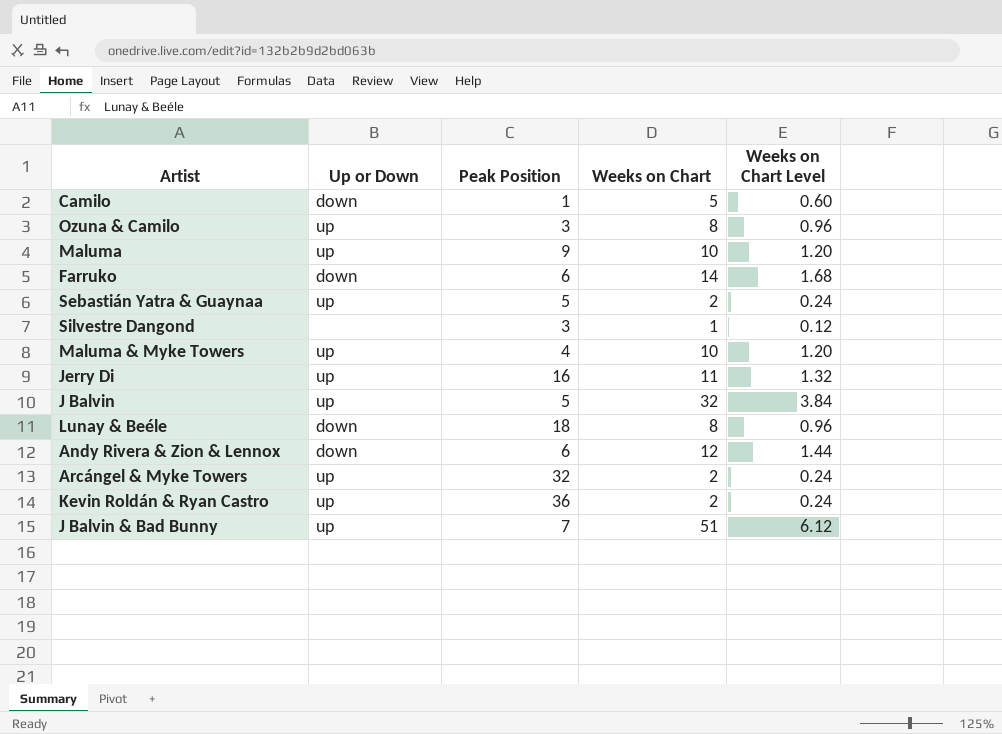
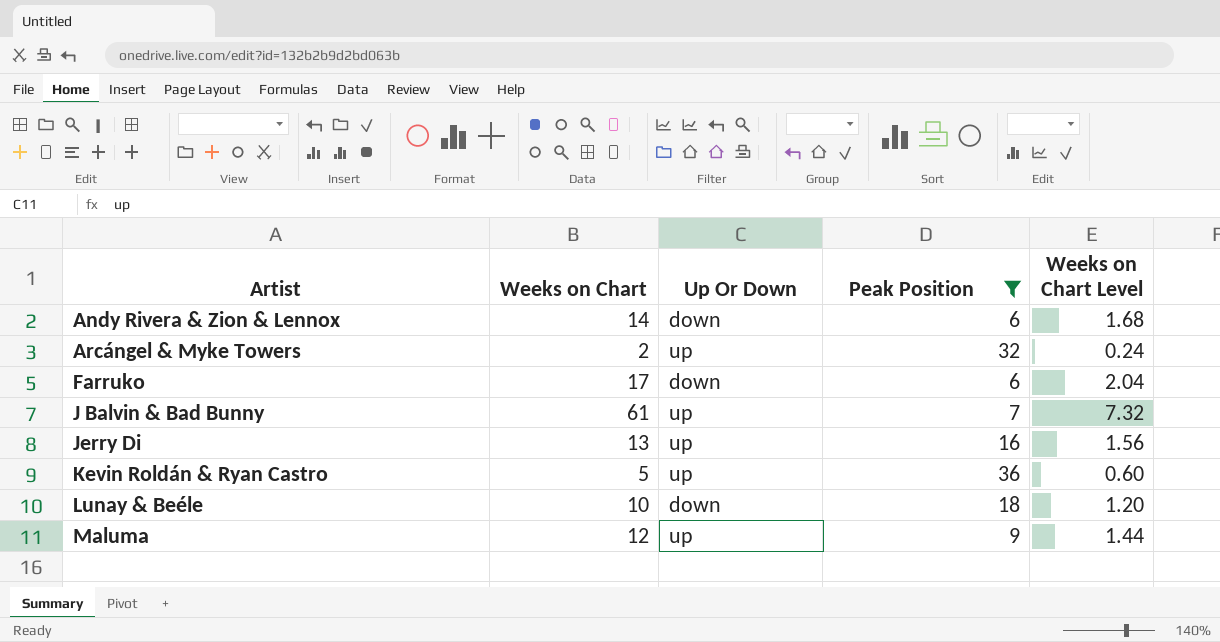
filter: none -> Peak Position >= 6
row order: none -> Artist ascending
column Weeks on Chart | position: 4 -> 2
column name: Up or Down -> Up Or Down
Andy Rivera & Zion & Lennox | Weeks on Chart: 12 -> 14
Andy Rivera & Zion & Lennox | Weeks on Chart Level: 1.44 -> 1.68
Farruko | Weeks on Chart: 14 -> 17
Farruko | Weeks on Chart Level: 1.68 -> 2.04
J Balvin & Bad Bunny | Weeks on Chart: 51 -> 61
J Balvin & Bad Bunny | Weeks on Chart Level: 6.12 -> 7.32
Jerry Di | Weeks on Chart: 11 -> 13
Jerry Di | Weeks on Chart Level: 1.32 -> 1.56
Kevin Roldán & Ryan Castro | Weeks on Chart: 2 -> 5
Kevin Roldán & Ryan Castro | Weeks on Chart Level: 0.24 -> 0.60
Lunay & Beéle | Weeks on Chart: 8 -> 10
Lunay & Beéle | Weeks on Chart Level: 0.96 -> 1.20
Maluma | Weeks on Chart: 10 -> 12
Maluma | Weeks on Chart Level: 1.20 -> 1.44

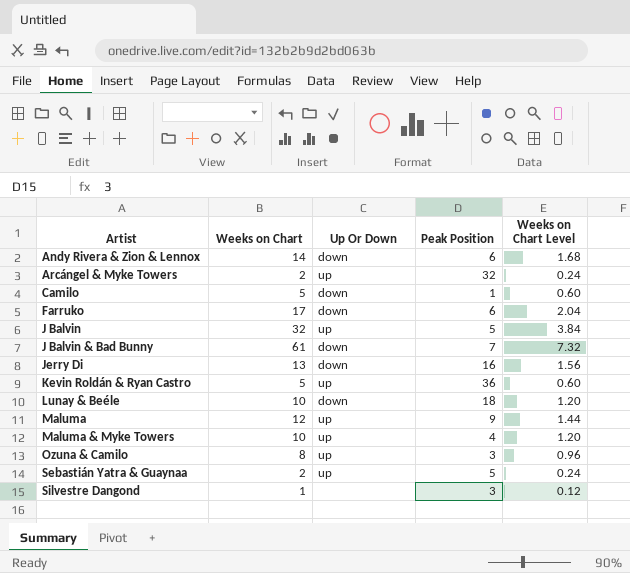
filter: Peak Position >= 6 -> none
J Balvin & Bad Bunny | Up Or Down: up -> down
Jerry Di | Up Or Down: up -> down

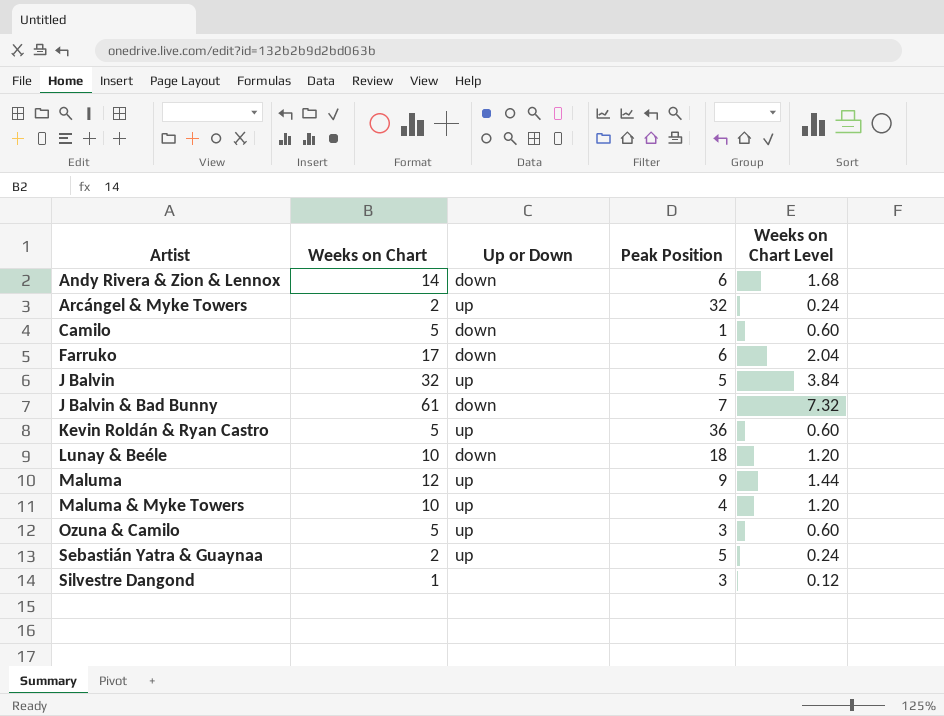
column name: Up Or Down -> Up or Down
row Jerry Di: 13 | down | 16 | 1.56 -> none
Ozuna & Camilo | Weeks on Chart: 8 -> 5
Ozuna & Camilo | Weeks on Chart Level: 0.96 -> 0.60

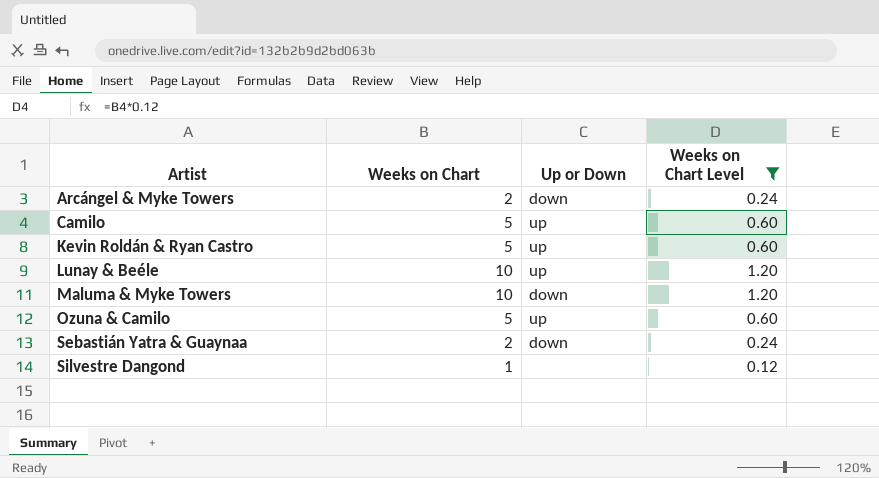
filter: none -> Weeks on Chart Level <= 1.20
column Peak Position | position: 4 -> none
Arcángel & Myke Towers | Up or Down: up -> down
Camilo | Up or Down: down -> up
Lunay & Beéle | Up or Down: down -> up
Maluma & Myke Towers | Up or Down: up -> down
Sebastián Yatra & Guaynaa | Up or Down: up -> down

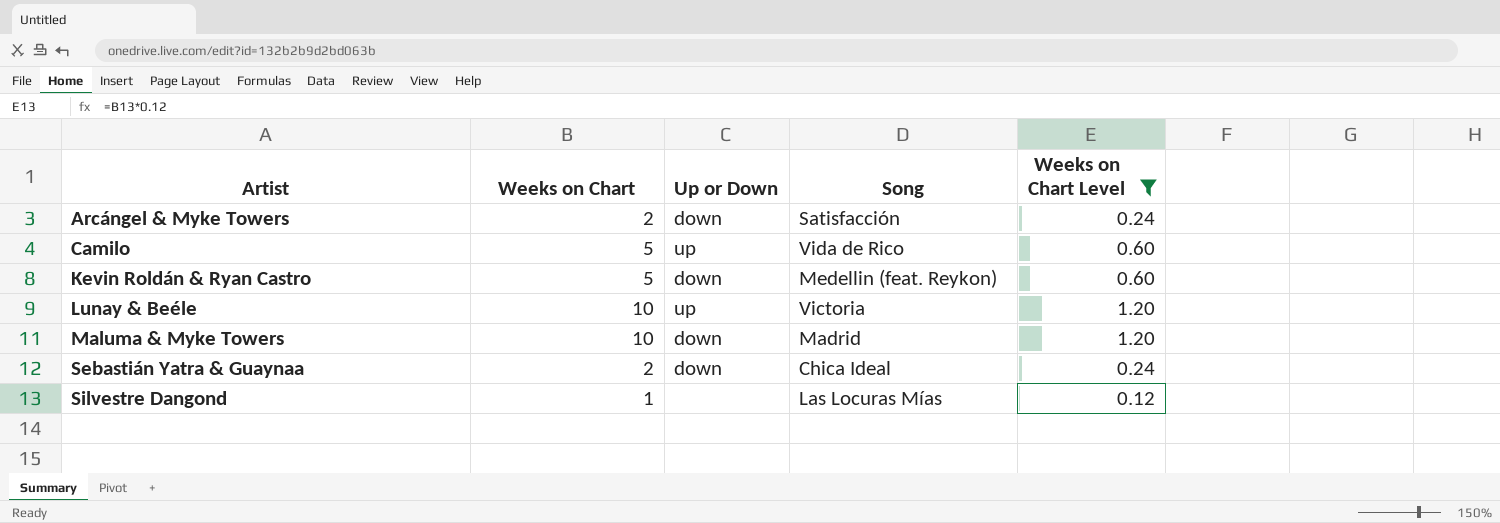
column Song | position: none -> 4
row Ozuna & Camilo: 5 | up | 0.60 -> none
Kevin Roldán & Ryan Castro | Up or Down: up -> down

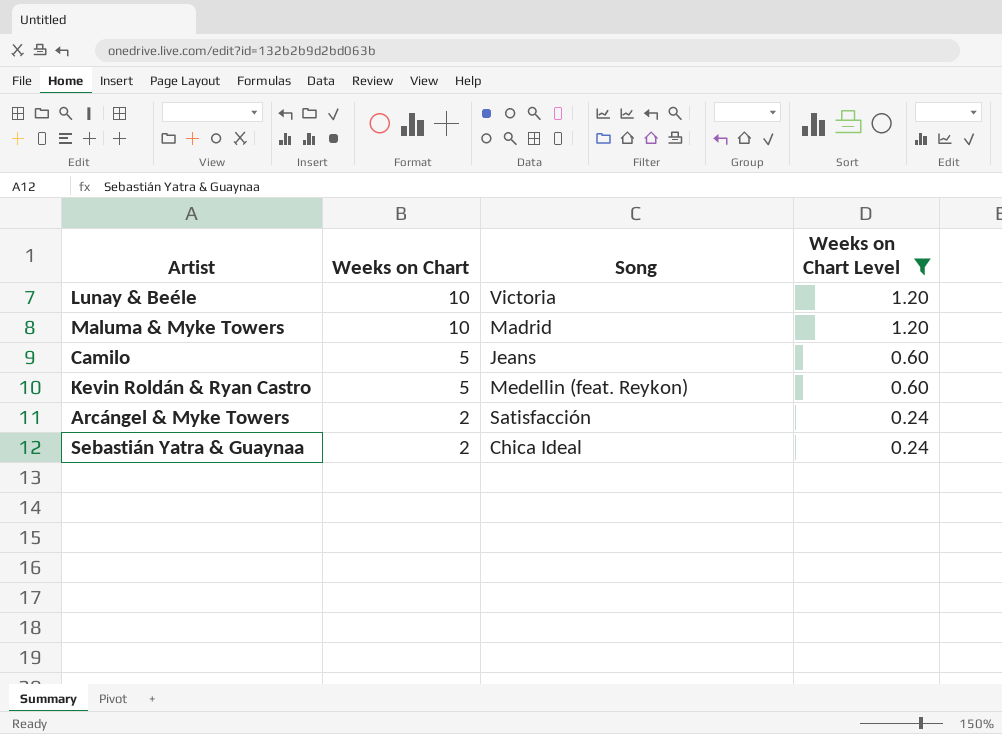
row order: Artist ascending -> Weeks on Chart descending
column Up or Down | position: 3 -> none
row Silvestre Dangond: 1 | none | Las Locuras Mías | 0.12 -> none
Camilo | Song: Vida de Rico -> Jeans

